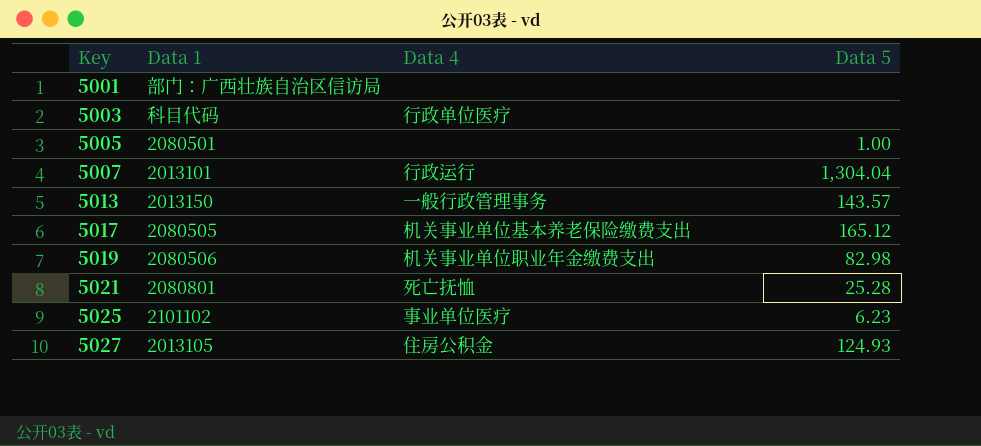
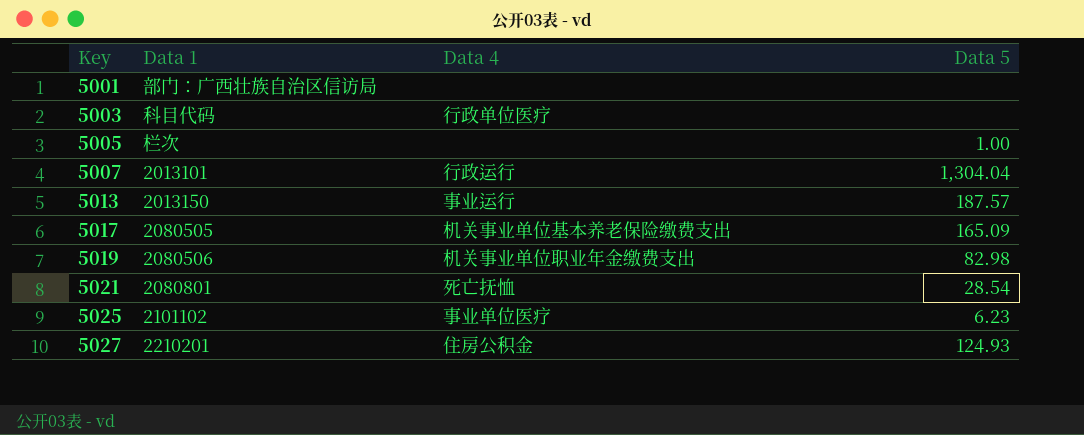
5005 | Data 1: 2080501 -> 栏次
5013 | Data 4: 一般行政管理事务 -> 事业运行
5013 | Data 5: 143.57 -> 187.57
5017 | Data 5: 165.12 -> 165.09
5021 | Data 5: 25.28 -> 28.54
5027 | Data 1: 2013105 -> 2210201

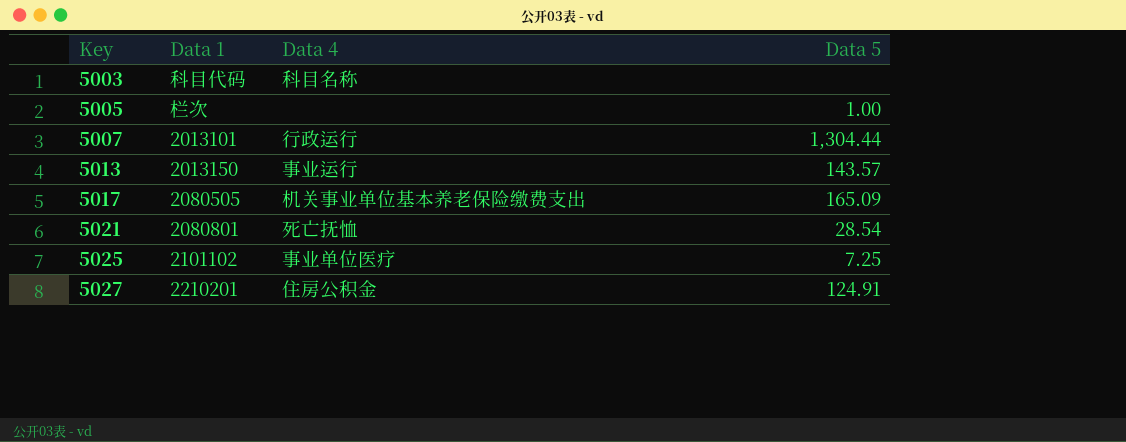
row 5001: 部门：广西壮族自治区信访局 | none | none -> none
row 5019: 2080506 | 机关事业单位职业年金缴费支出 | 82.98 -> none
5003 | Data 4: 行政单位医疗 -> 科目名称
5007 | Data 5: 1,304.04 -> 1,304.44
5013 | Data 5: 187.57 -> 143.57
5025 | Data 5: 6.23 -> 7.25
5027 | Data 5: 124.93 -> 124.91

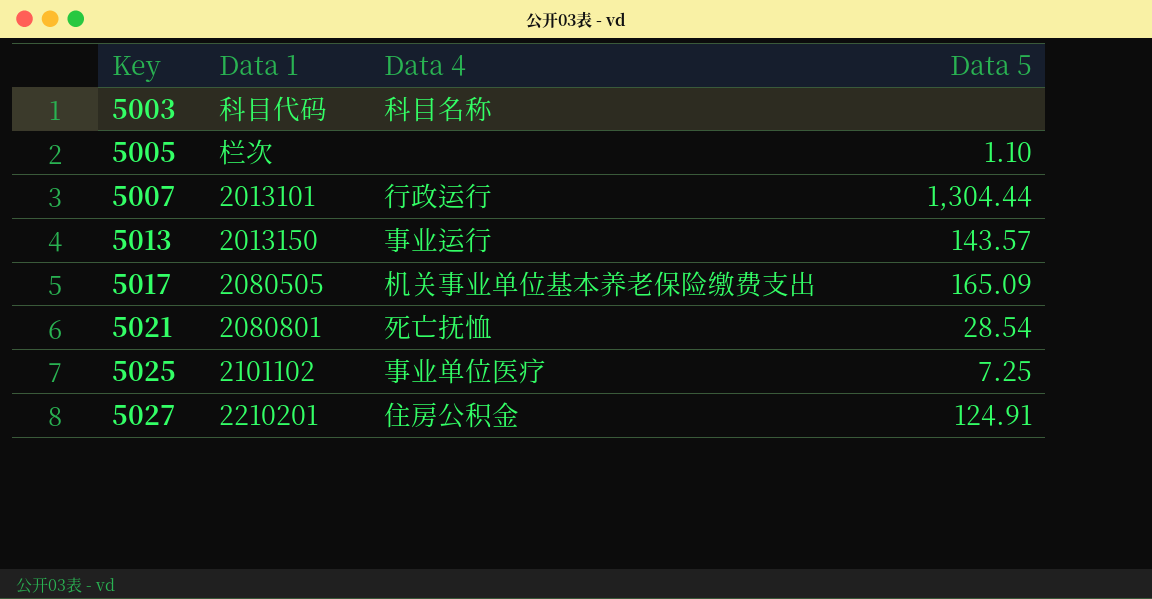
5005 | Data 5: 1.00 -> 1.10

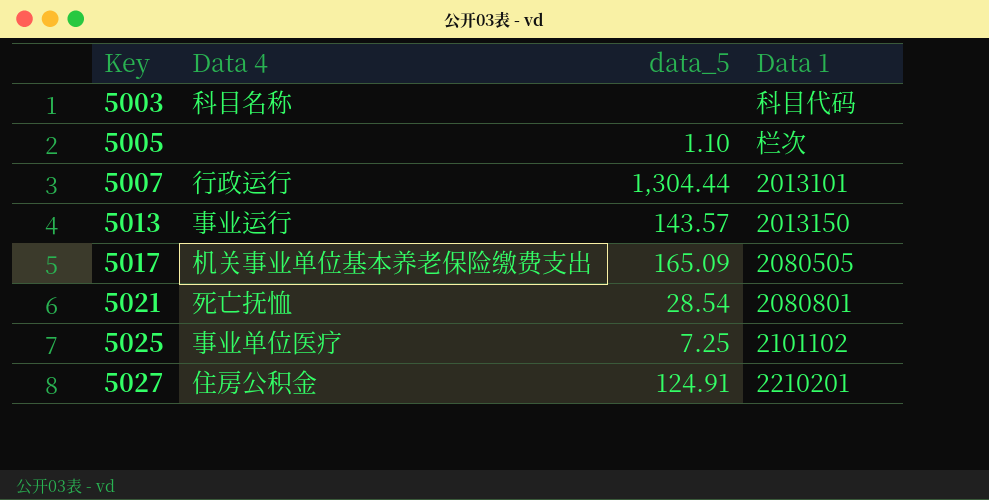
column name: Data 5 -> data_5
column Data 1 | position: 2 -> 4

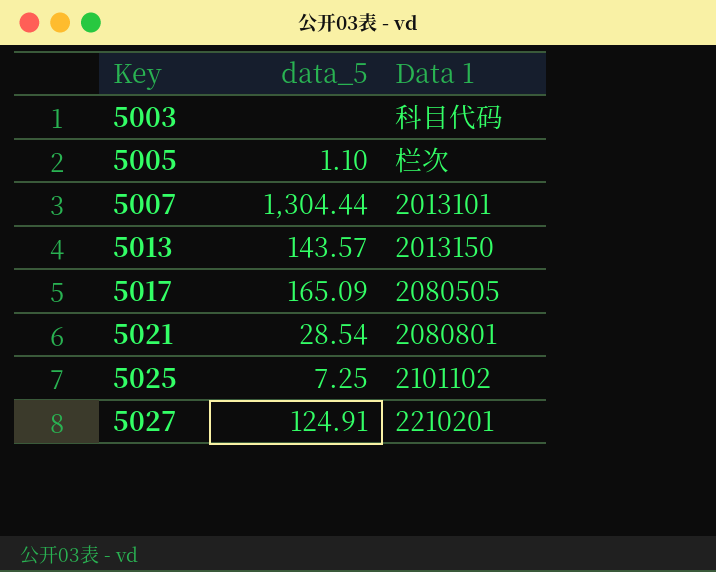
column Data 4 | position: 2 -> none

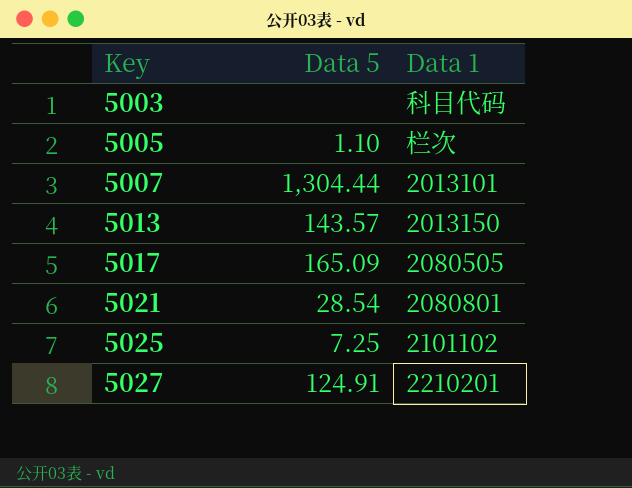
column name: data_5 -> Data 5

